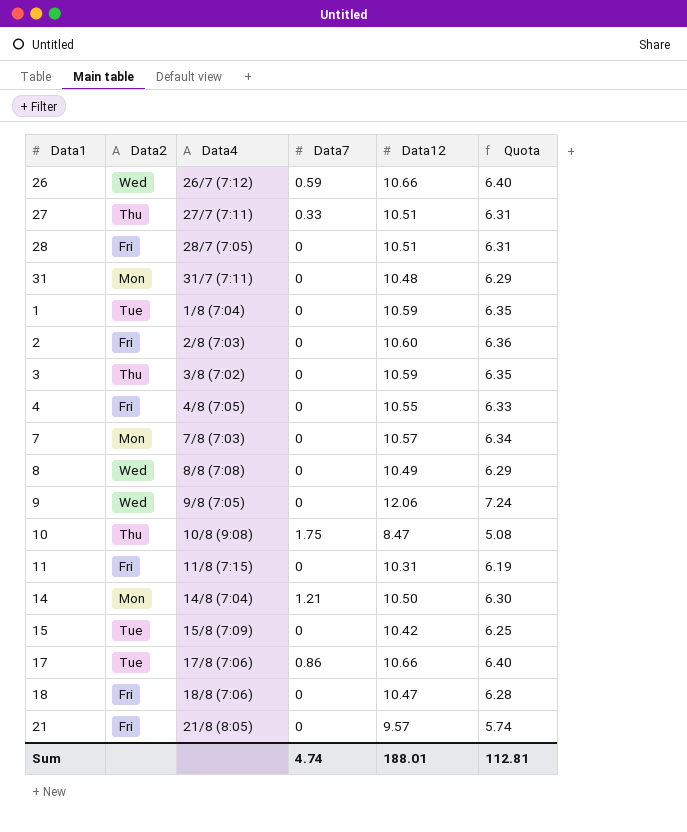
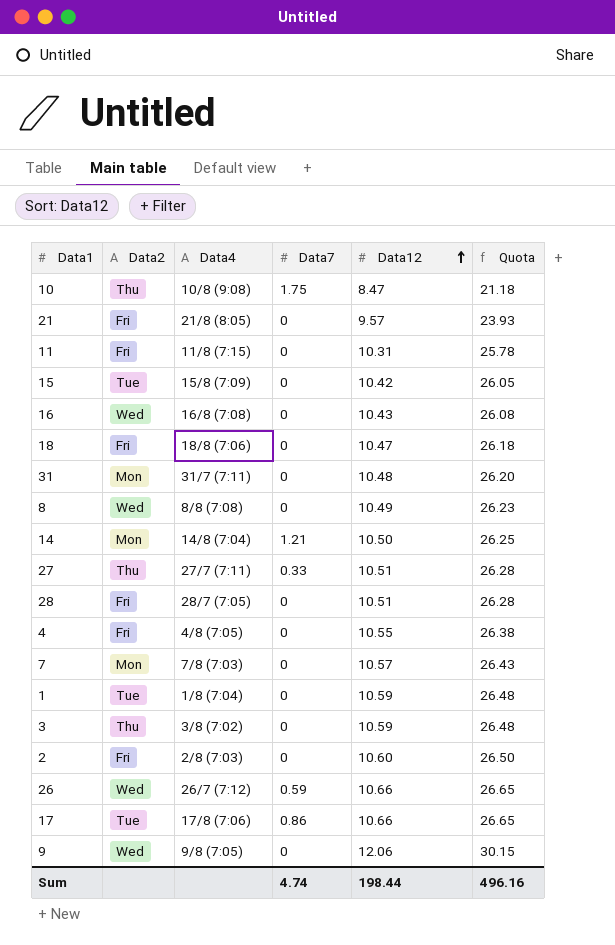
row order: none -> Data12 ascending
column Quota | formula: [Data12] * 0.6 -> [Data12] * 2.5
row 16: none -> Wed | 16/8 (7:08) | 0 | 10.43 | 26.08
Sum | Data12: 188.01 -> 198.44
Sum | Quota: 112.81 -> 496.16

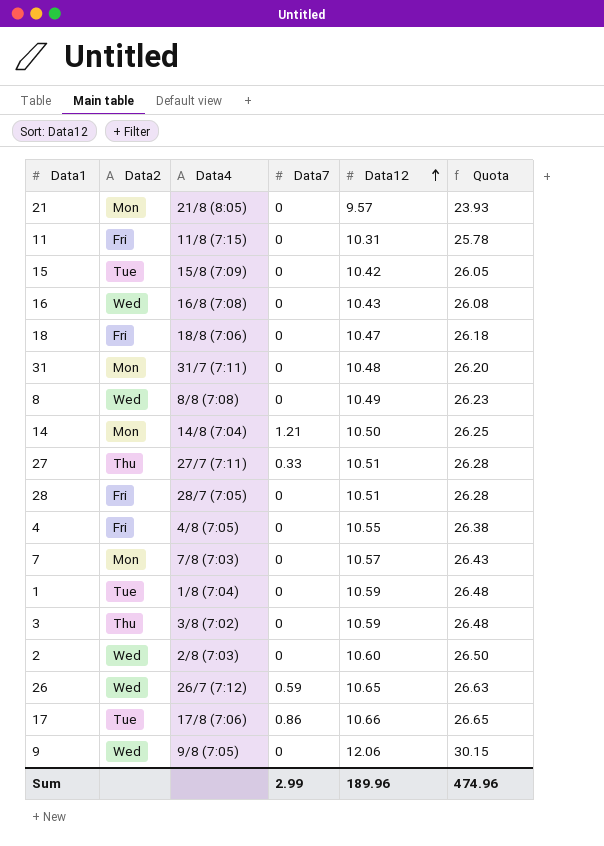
row 10: Thu | 10/8 (9:08) | 1.75 | 8.47 | 21.18 -> none
21 | Data2: Fri -> Mon
2 | Data2: Fri -> Wed
26 | Data12: 10.66 -> 10.65
26 | Quota: 26.65 -> 26.63
Sum | Data7: 4.74 -> 2.99
Sum | Data12: 198.44 -> 189.96
Sum | Quota: 496.16 -> 474.96

